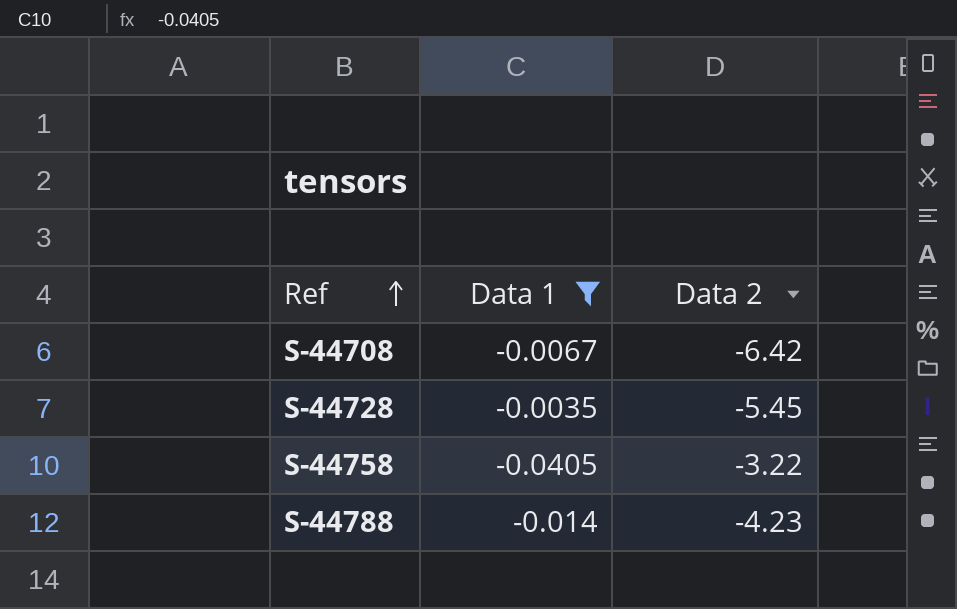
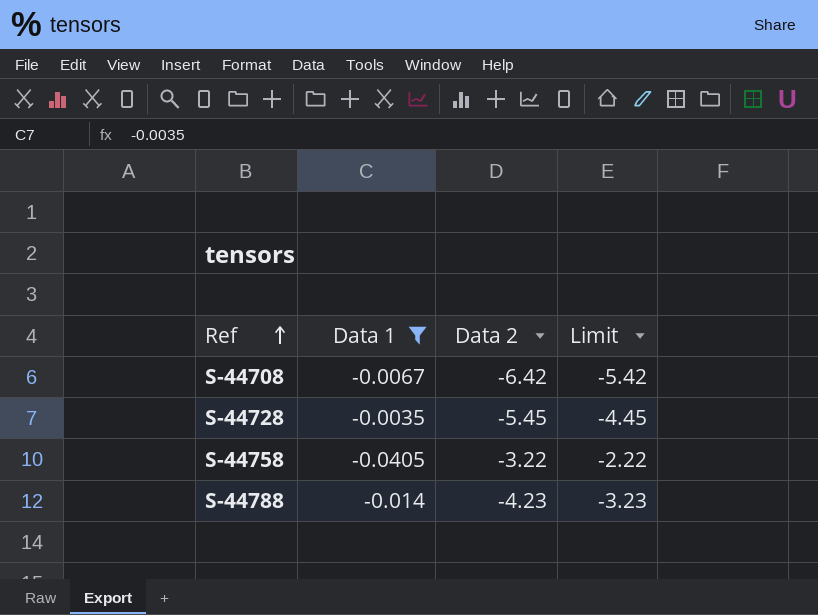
column Limit | formula: none -> [Data 2] + 1

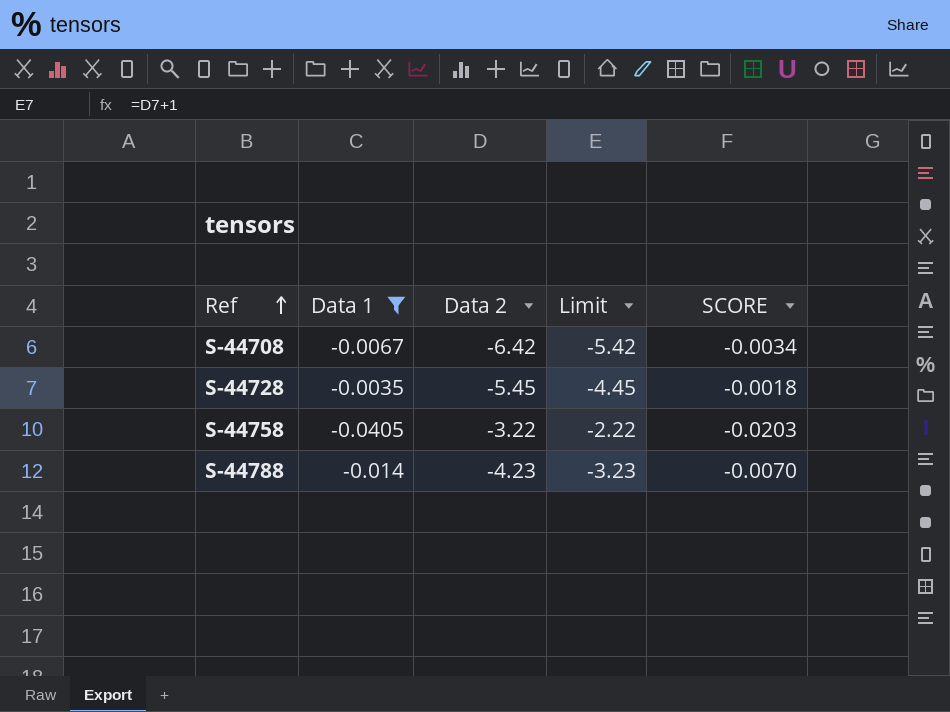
column SCORE | formula: none -> [Data 1] * 0.5

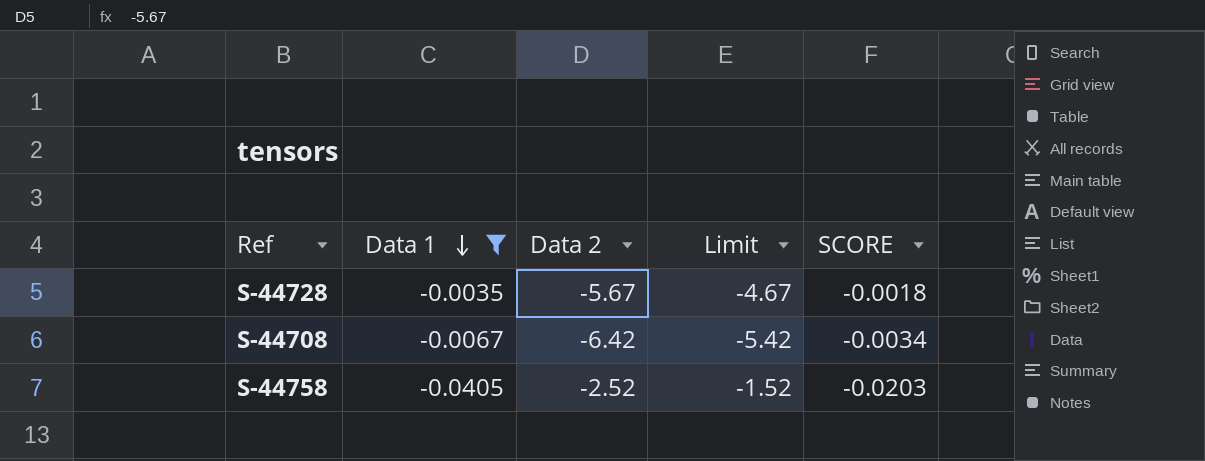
row order: Ref ascending -> Data 1 descending
row S-44788: -0.014 | -4.23 | -3.23 | -0.0070 -> none
S-44728 | Data 2: -5.45 -> -5.67
S-44728 | Limit: -4.45 -> -4.67
S-44758 | Data 2: -3.22 -> -2.52
S-44758 | Limit: -2.22 -> -1.52

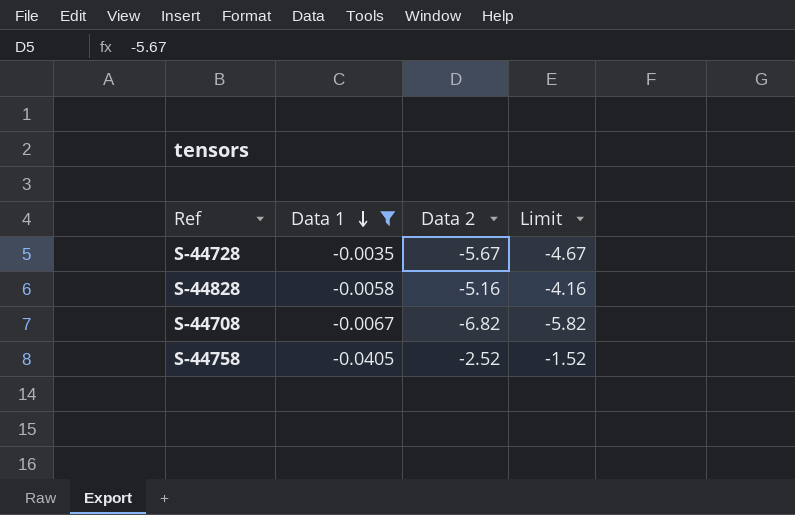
column SCORE | formula: [Data 1] * 0.5 -> none
row S-44828: none -> -0.0058 | -5.16 | -4.16
S-44708 | Data 2: -6.42 -> -6.82
S-44708 | Limit: -5.42 -> -5.82

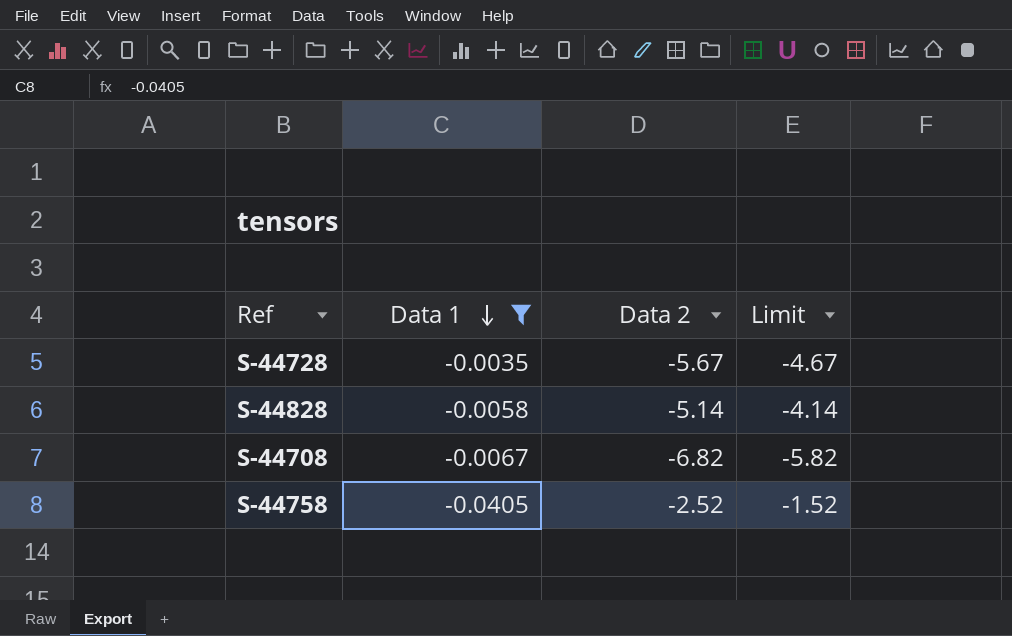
S-44828 | Data 2: -5.16 -> -5.14
S-44828 | Limit: -4.16 -> -4.14

